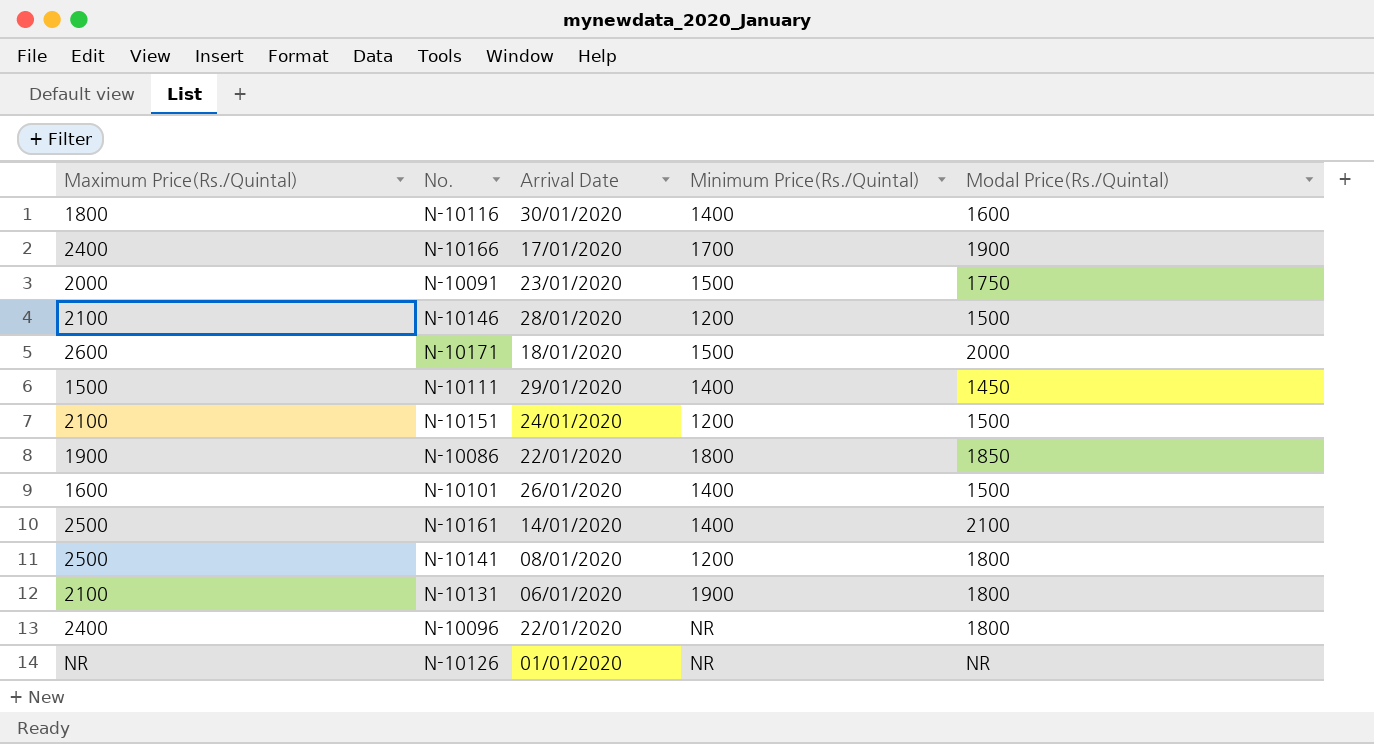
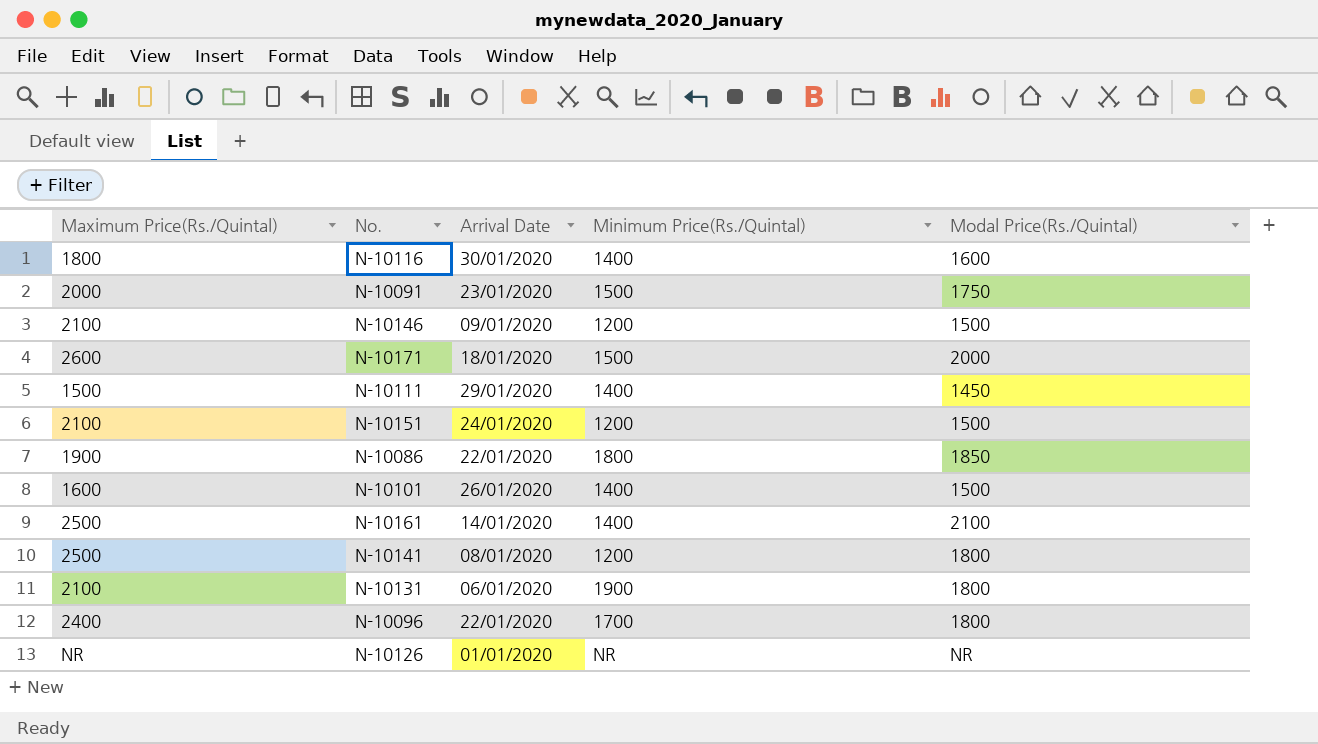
row N-10166: 2400 | 17/01/2020 | 1700 | 1900 -> none
N-10146 | Arrival Date: 28/01/2020 -> 09/01/2020
N-10096 | Minimum Price(Rs./Quintal): NR -> 1700

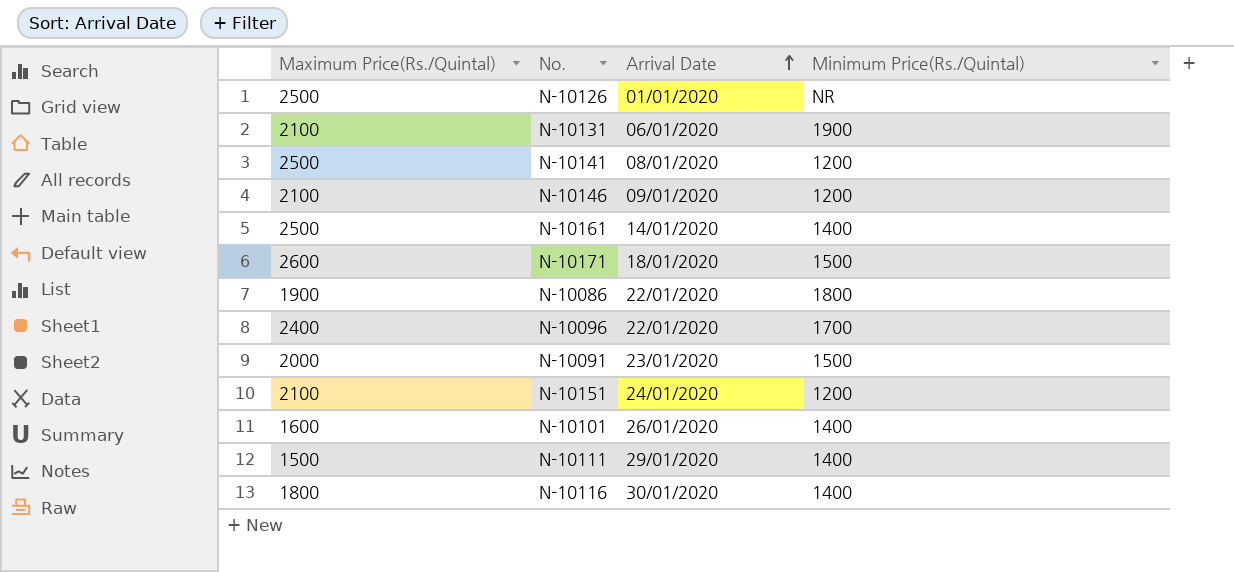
row order: none -> Arrival Date ascending
column Modal Price(Rs./Quintal) | position: 5 -> none
N-10126 | Maximum Price(Rs./Quintal): NR -> 2500

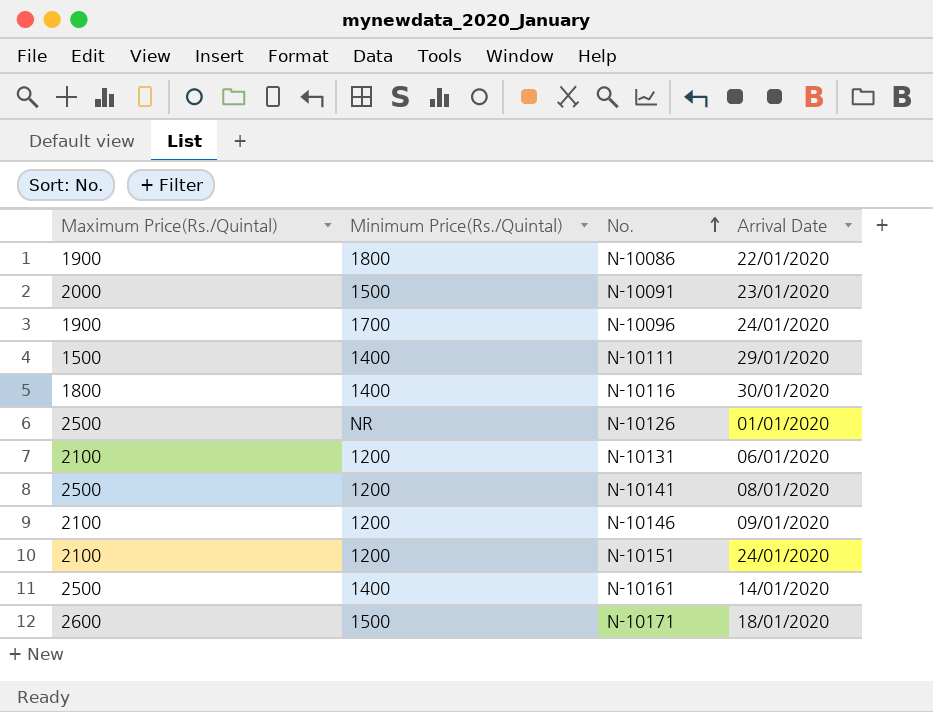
row order: Arrival Date ascending -> No. ascending
column Minimum Price(Rs./Quintal) | position: 4 -> 2
row N-10101: 1600 | 26/01/2020 | 1400 -> none
N-10096 | Maximum Price(Rs./Quintal): 2400 -> 1900
N-10096 | Arrival Date: 22/01/2020 -> 24/01/2020
N-10131 | Minimum Price(Rs./Quintal): 1900 -> 1200

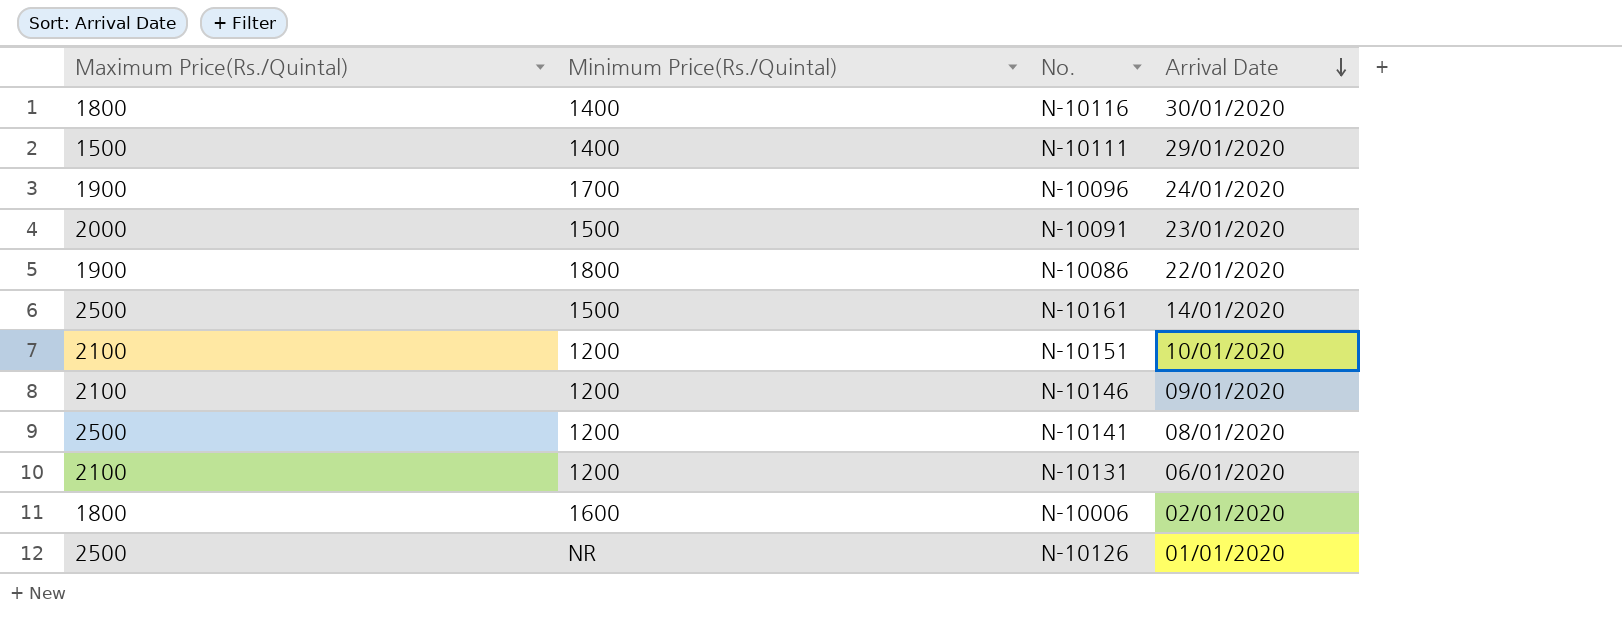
row order: No. ascending -> Arrival Date descending
row N-10171: 2600 | 1500 | 18/01/2020 -> none
N-10161 | Minimum Price(Rs./Quintal): 1400 -> 1500
N-10151 | Arrival Date: 24/01/2020 -> 10/01/2020
row N-10006: none -> 1800 | 1600 | 02/01/2020

